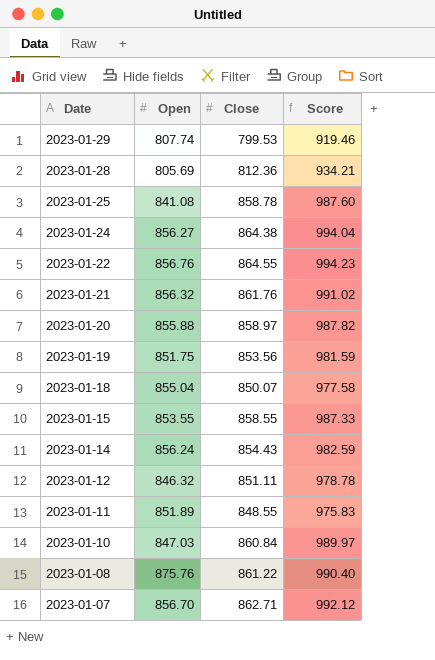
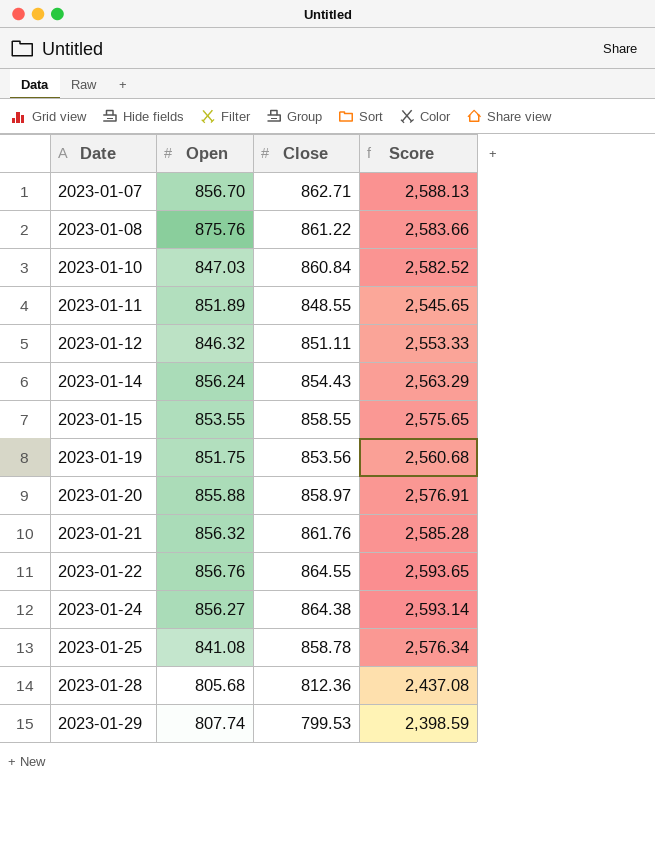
row order: Date descending -> Date ascending
column Score | formula: [Close] * 1.15 -> [Close] * 3
row 2023-01-18: 855.04 | 850.07 | 977.58 -> none
2023-01-28 | Open: 805.69 -> 805.68

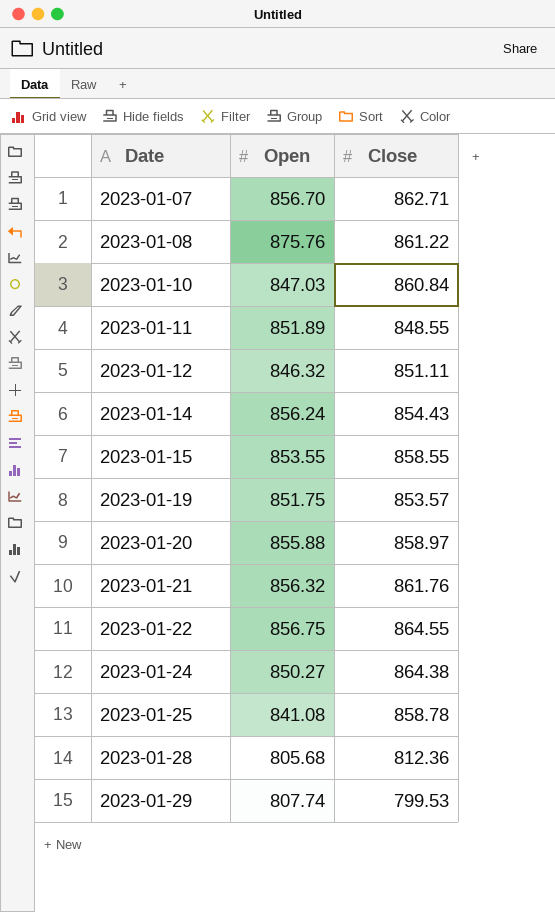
column Score | formula: [Close] * 3 -> none
2023-01-19 | Close: 853.56 -> 853.57
2023-01-22 | Open: 856.76 -> 856.75
2023-01-24 | Open: 856.27 -> 850.27

